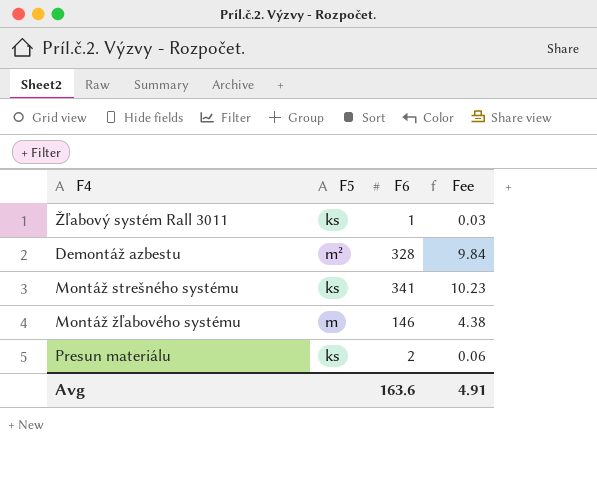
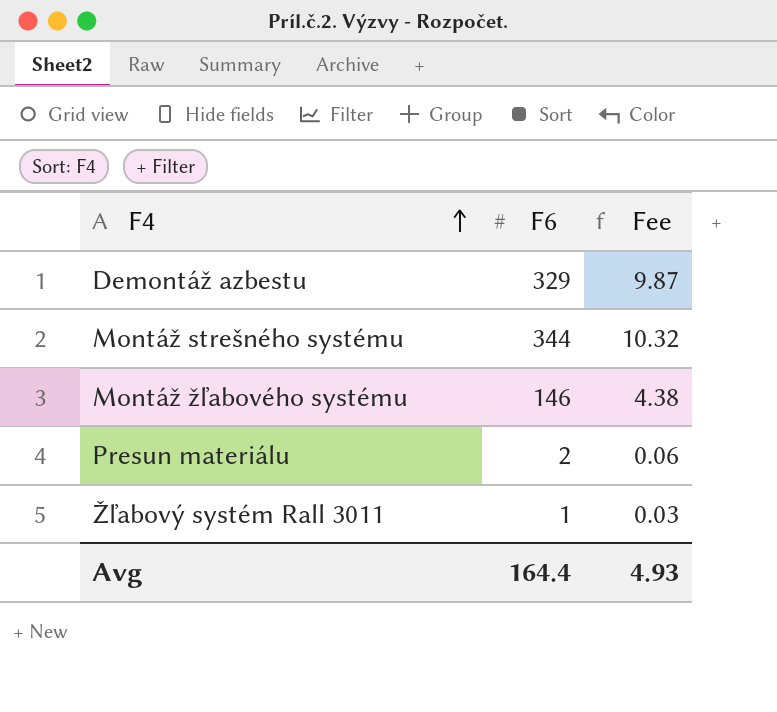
row order: none -> F4 ascending
column F5 | position: 2 -> none
Demontáž azbestu | F6: 328 -> 329
Demontáž azbestu | Fee: 9.84 -> 9.87
Montáž strešného systému | F6: 341 -> 344
Montáž strešného systému | Fee: 10.23 -> 10.32
Avg | F6: 163.6 -> 164.4
Avg | Fee: 4.91 -> 4.93

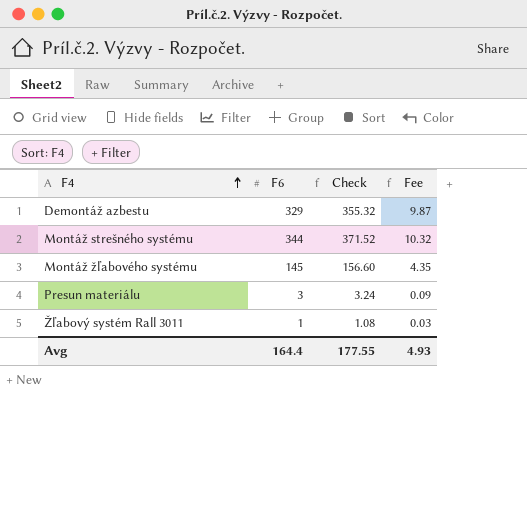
column Check | formula: none -> [F6] * 1.08
Montáž žľabového systému | F6: 146 -> 145
Montáž žľabového systému | Fee: 4.38 -> 4.35
Presun materiálu | F6: 2 -> 3
Presun materiálu | Fee: 0.06 -> 0.09

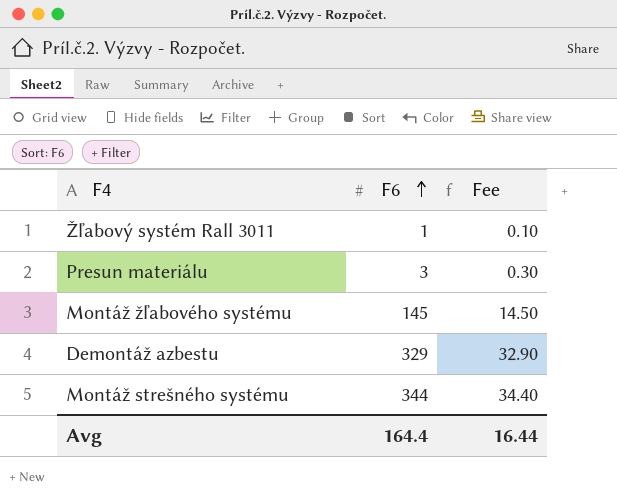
row order: F4 ascending -> F6 ascending
column Check | formula: [F6] * 1.08 -> none
column Fee | formula: [F6] * 0.03 -> [F6] * 0.1
Avg | Fee: 4.93 -> 16.44

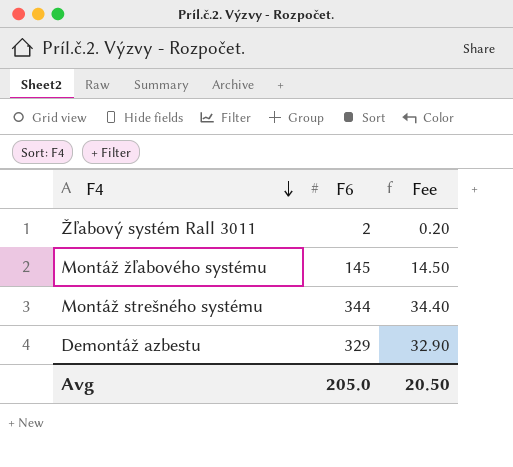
row order: F6 ascending -> F4 descending
row Presun materiálu: 3 | 0.30 -> none
Žľabový systém Rall 3011 | F6: 1 -> 2
Žľabový systém Rall 3011 | Fee: 0.10 -> 0.20
Avg | F6: 164.4 -> 205.0
Avg | Fee: 16.44 -> 20.50

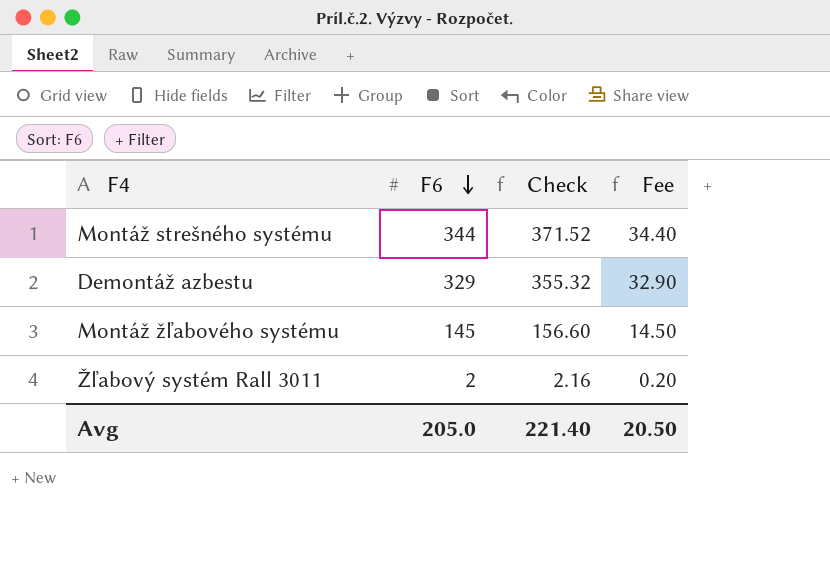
row order: F4 descending -> F6 descending
column Check | formula: none -> [F6] * 1.08

